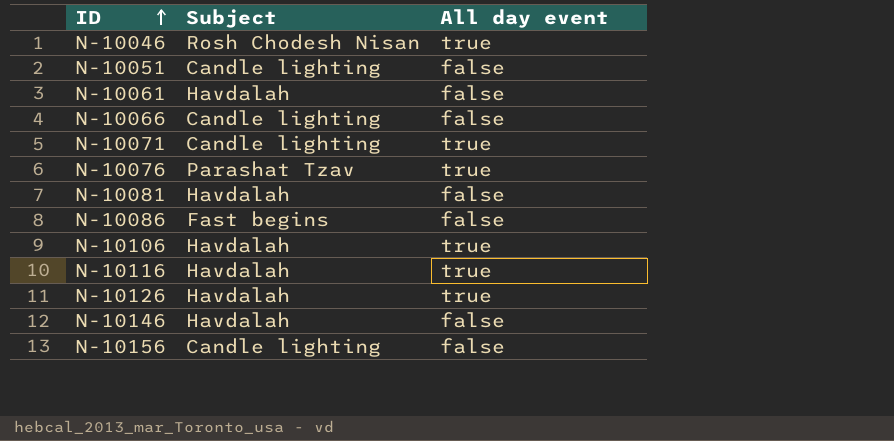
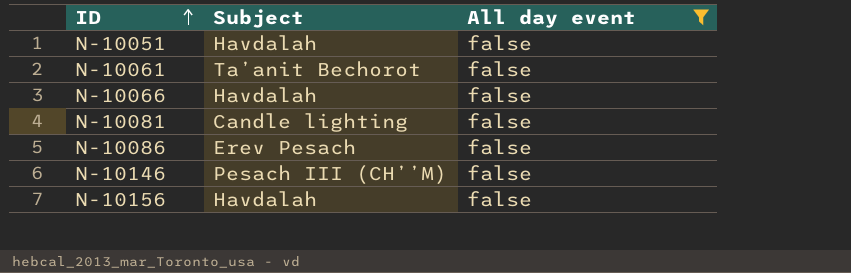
filter: none -> All day event = false
N-10051 | Subject: Candle lighting -> Havdalah
N-10061 | Subject: Havdalah -> Ta’anit Bechorot
N-10066 | Subject: Candle lighting -> Havdalah
N-10081 | Subject: Havdalah -> Candle lighting
N-10086 | Subject: Fast begins -> Erev Pesach
N-10146 | Subject: Havdalah -> Pesach III (CH’’M)
N-10156 | Subject: Candle lighting -> Havdalah

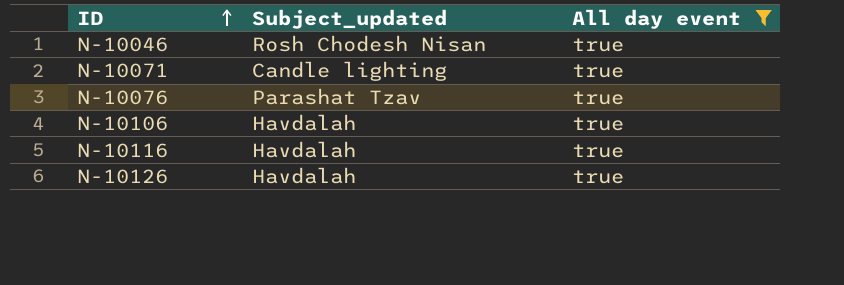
filter: All day event = false -> All day event = true
column name: Subject -> Subject_updated

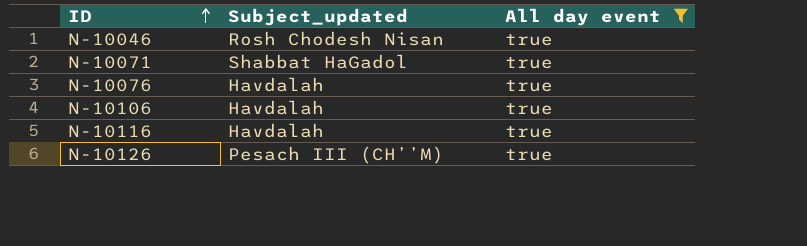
N-10071 | Subject_updated: Candle lighting -> Shabbat HaGadol
N-10076 | Subject_updated: Parashat Tzav -> Havdalah
N-10126 | Subject_updated: Havdalah -> Pesach III (CH’’M)

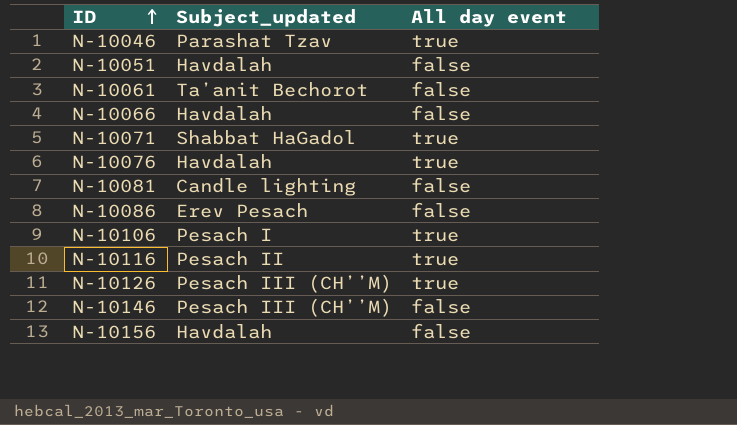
filter: All day event = true -> none
N-10046 | Subject_updated: Rosh Chodesh Nisan -> Parashat Tzav
N-10106 | Subject_updated: Havdalah -> Pesach I
N-10116 | Subject_updated: Havdalah -> Pesach II

